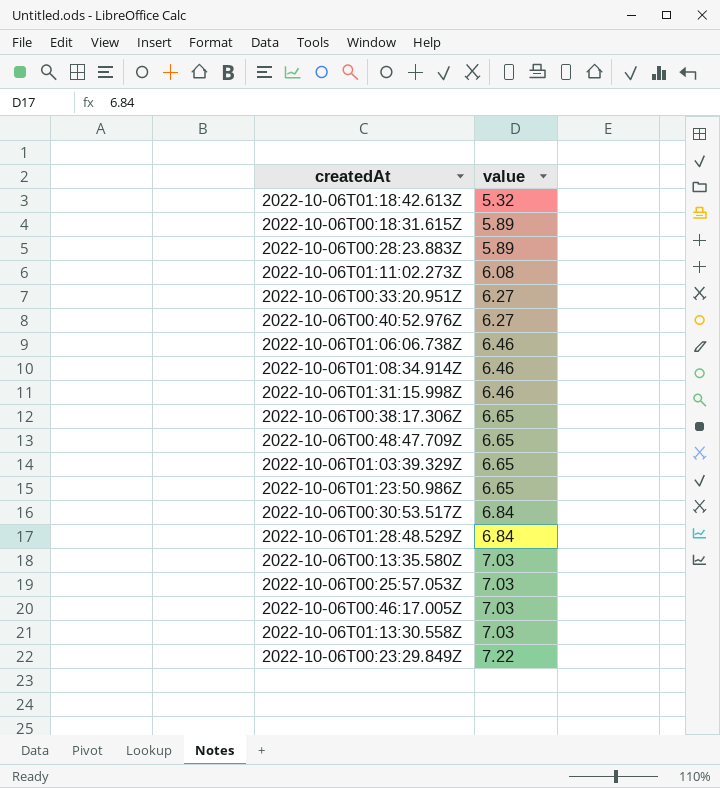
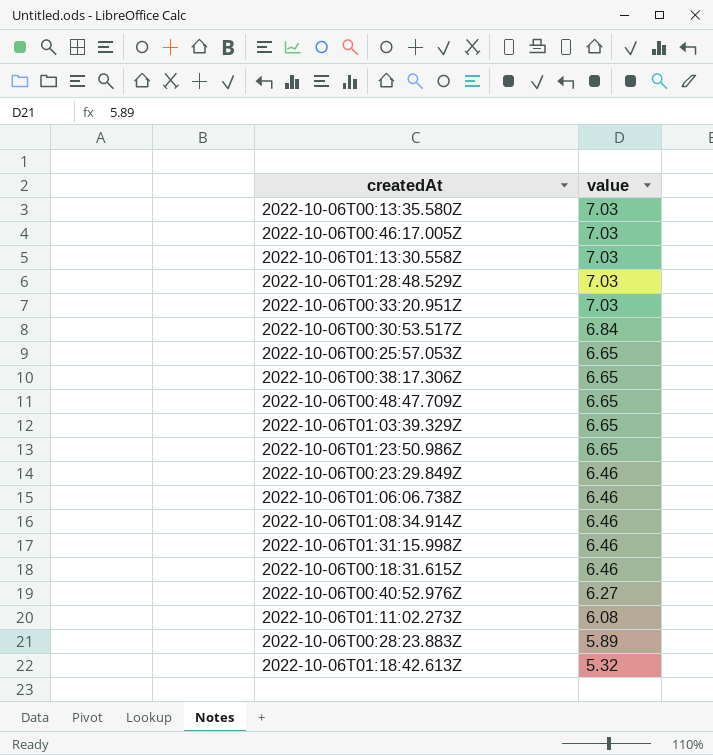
row order: value ascending -> value descending
2022-10-06T01:28:48.529Z | value: 6.84 -> 7.03
2022-10-06T00:33:20.951Z | value: 6.27 -> 7.03
2022-10-06T00:25:57.053Z | value: 7.03 -> 6.65
2022-10-06T00:23:29.849Z | value: 7.22 -> 6.46
2022-10-06T00:18:31.615Z | value: 5.89 -> 6.46

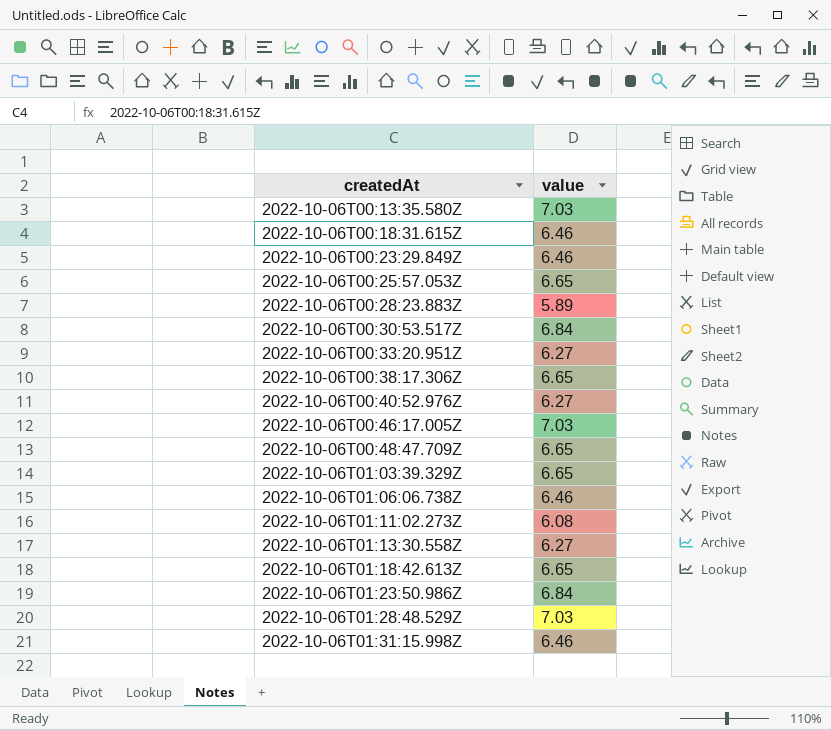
row order: value descending -> createdAt ascending
row 2022-10-06T01:08:34.914Z: 6.46 -> none
2022-10-06T00:33:20.951Z | value: 7.03 -> 6.27
2022-10-06T01:13:30.558Z | value: 7.03 -> 6.27
2022-10-06T01:18:42.613Z | value: 5.32 -> 6.65
2022-10-06T01:23:50.986Z | value: 6.65 -> 6.84

